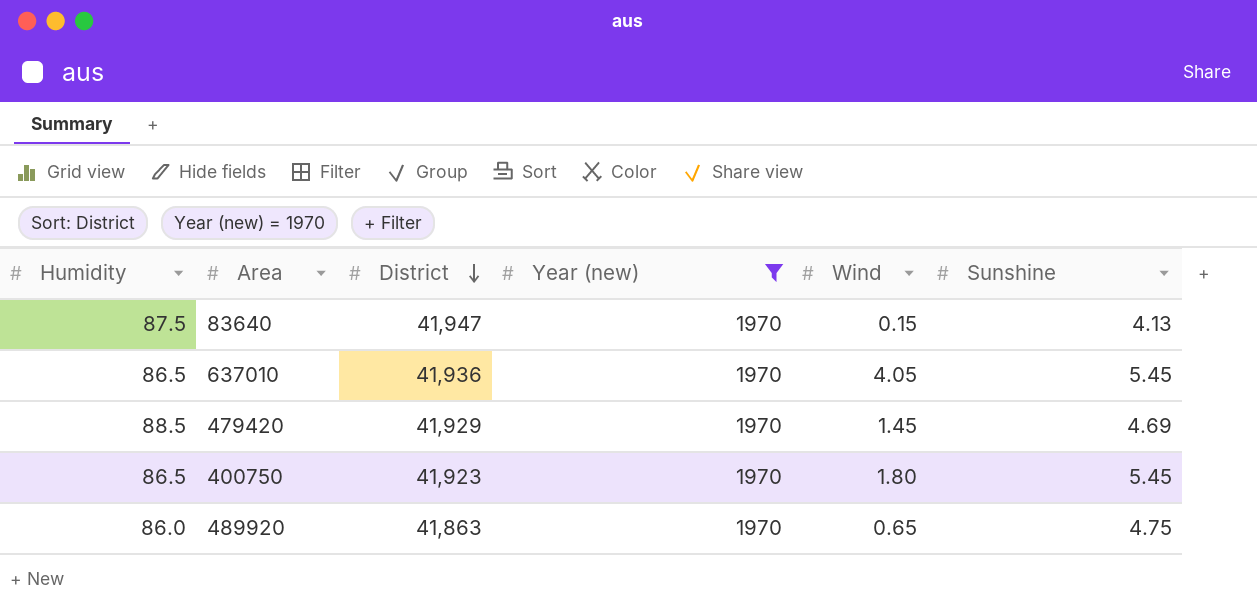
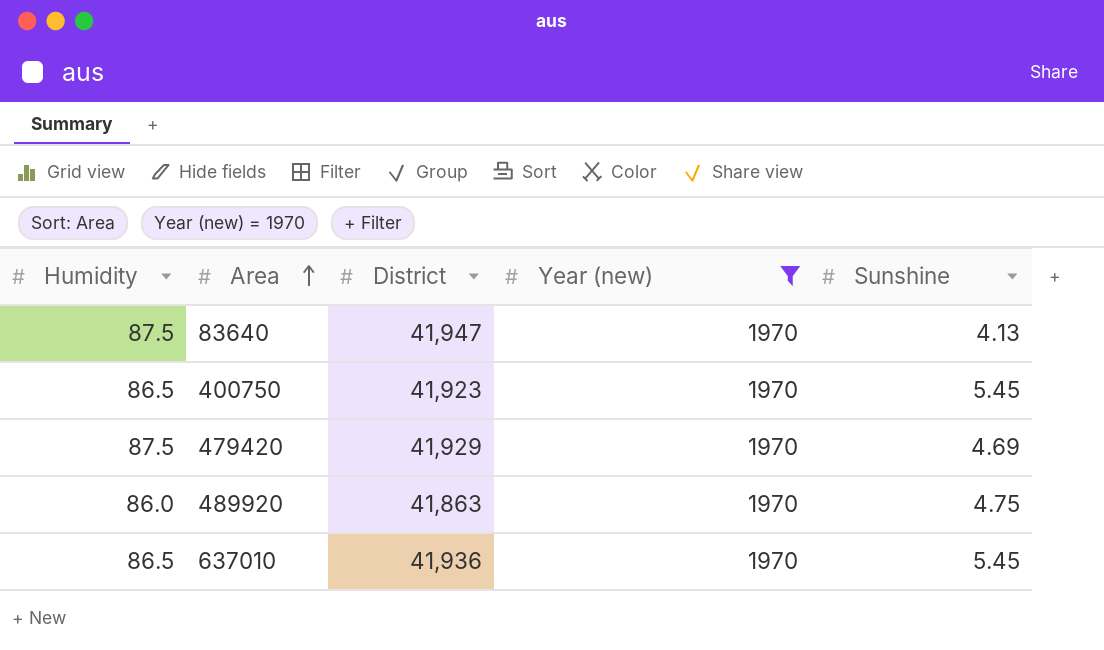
row order: District descending -> Area ascending
column Wind | position: 5 -> none
479420 | Humidity: 88.5 -> 87.5

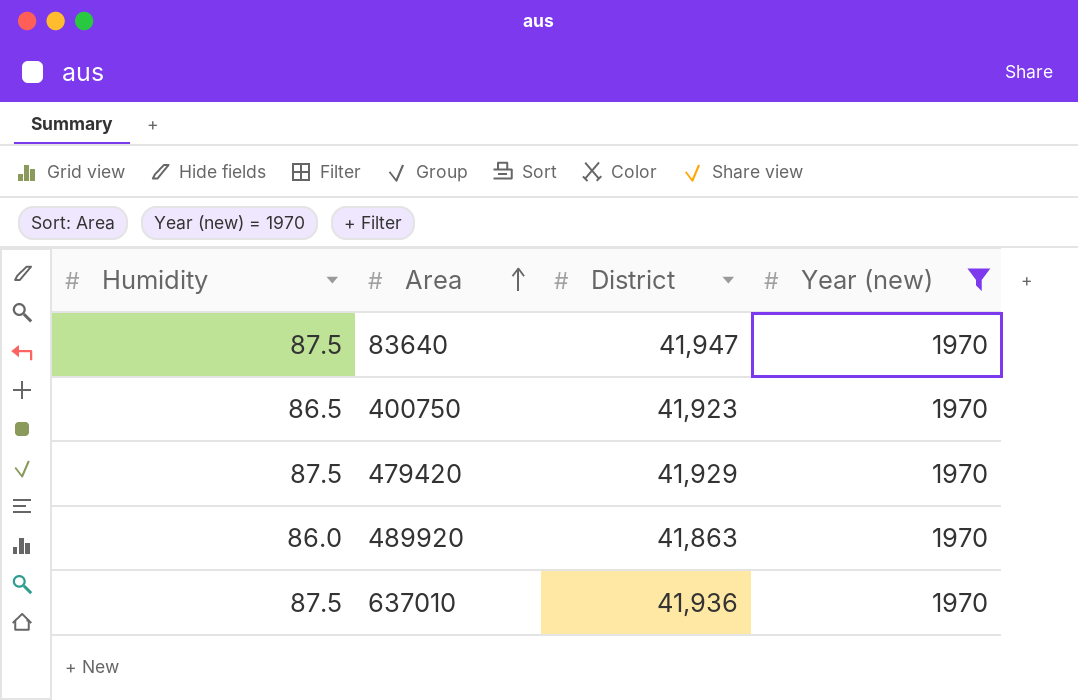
column Sunshine | position: 5 -> none
637010 | Humidity: 86.5 -> 87.5

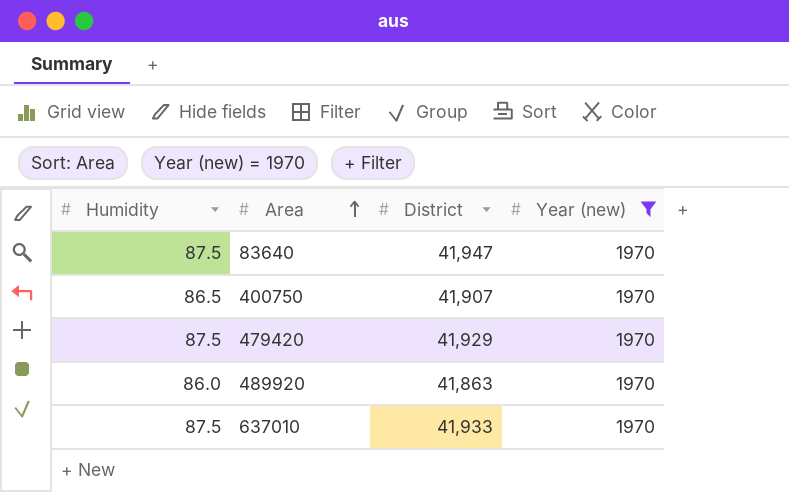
400750 | District: 41,923 -> 41,907
637010 | District: 41,936 -> 41,933

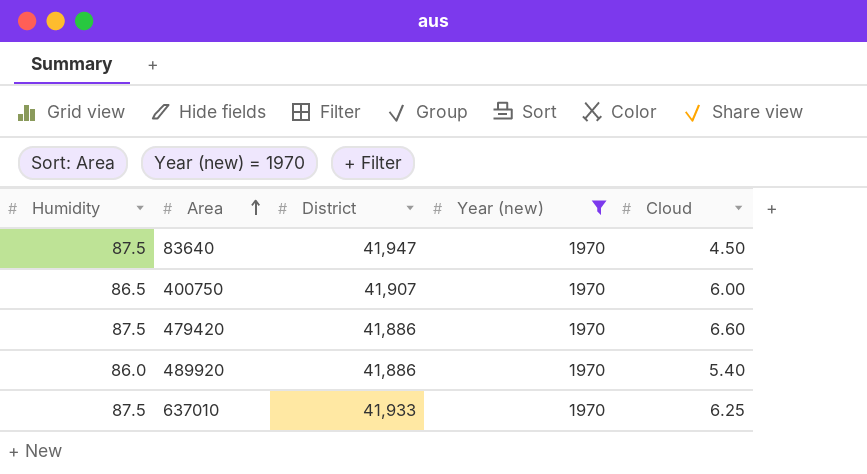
column Cloud | position: none -> 5
479420 | District: 41,929 -> 41,886
489920 | District: 41,863 -> 41,886

